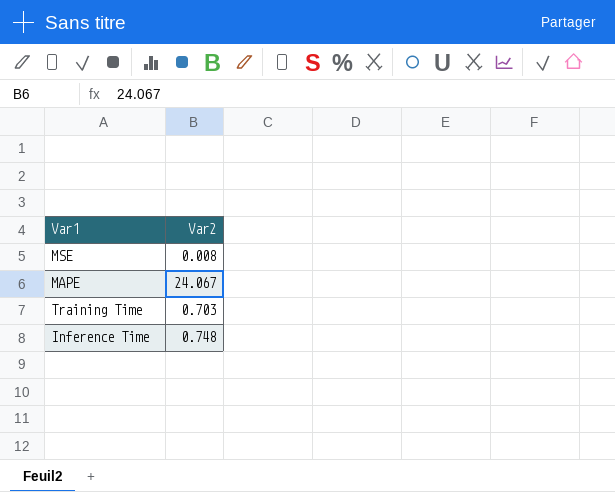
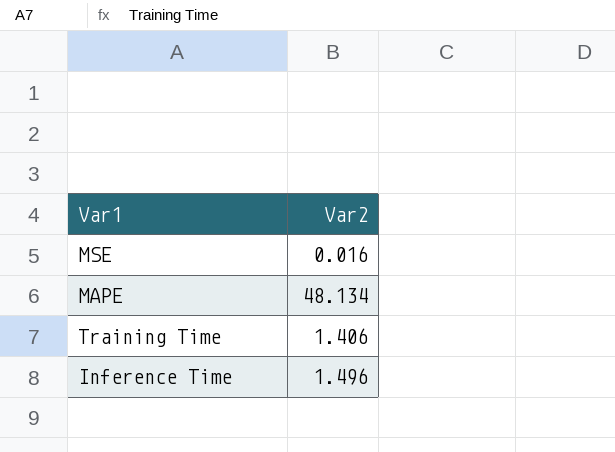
MSE | Var2: 0.008 -> 0.016
MAPE | Var2: 24.067 -> 48.134
Training Time | Var2: 0.703 -> 1.406
Inference Time | Var2: 0.748 -> 1.496

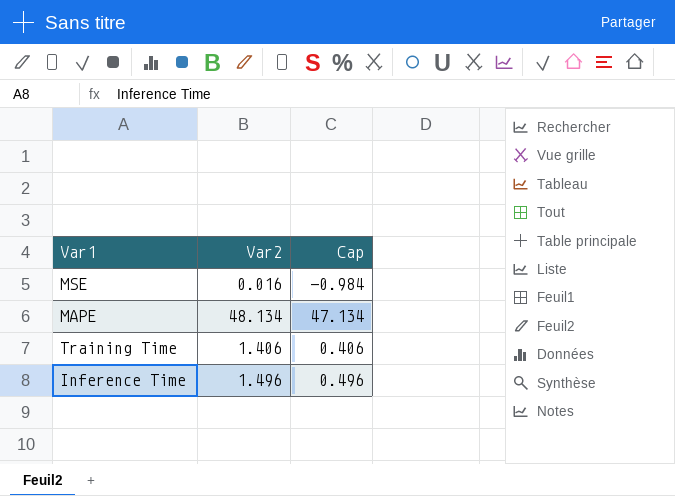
column Cap | formula: none -> [Var2] - 1

